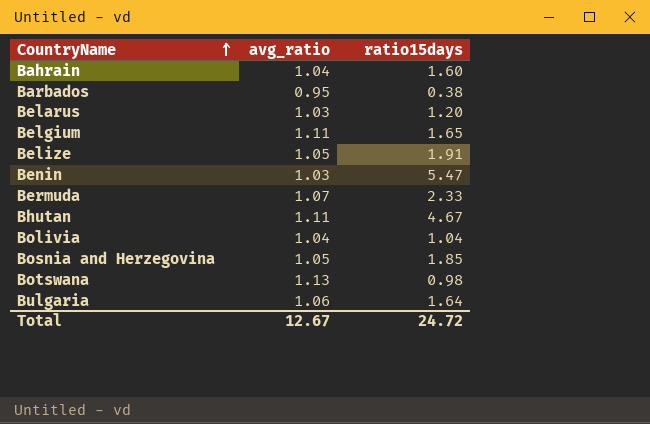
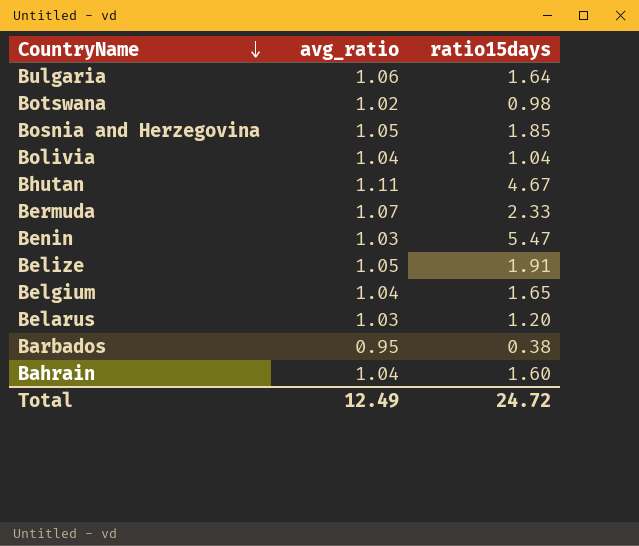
row order: CountryName ascending -> CountryName descending
Botswana | avg_ratio: 1.13 -> 1.02
Belgium | avg_ratio: 1.11 -> 1.04
Total | avg_ratio: 12.67 -> 12.49

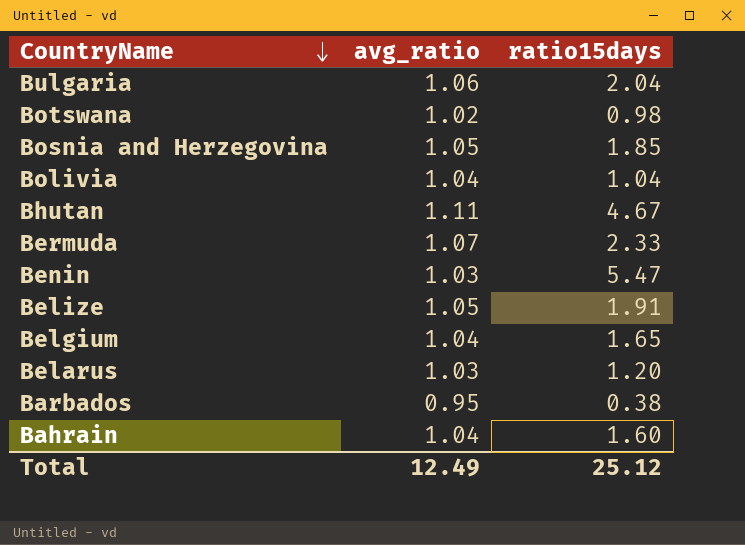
Bulgaria | ratio15days: 1.64 -> 2.04
Total | ratio15days: 24.72 -> 25.12

